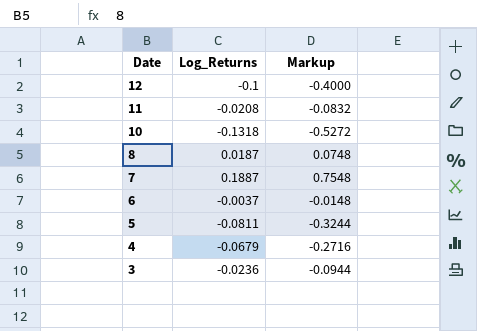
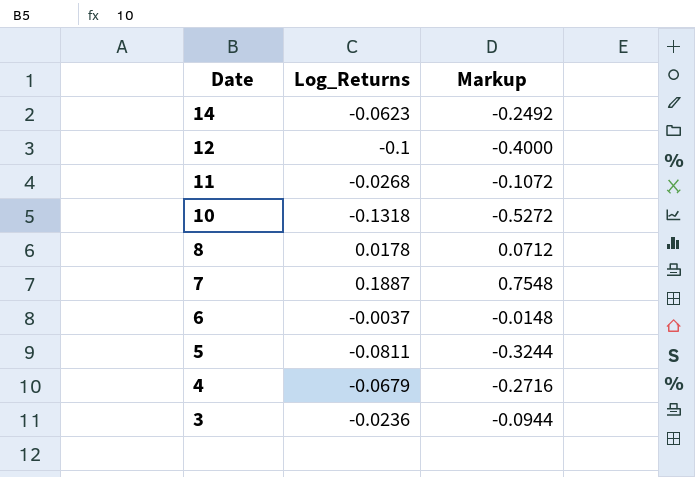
row 14: none -> -0.0623 | -0.2492
11 | Log_Returns: -0.0208 -> -0.0268
11 | Markup: -0.0832 -> -0.1072
8 | Log_Returns: 0.0187 -> 0.0178
8 | Markup: 0.0748 -> 0.0712

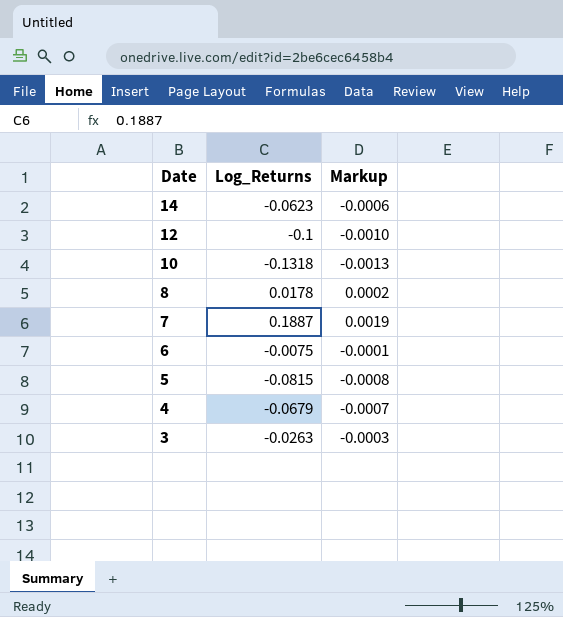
column Markup | formula: [Log_Returns] * 4 -> [Log_Returns] * 0.01
row 11: -0.0268 | -0.1072 -> none
6 | Log_Returns: -0.0037 -> -0.0075
5 | Log_Returns: -0.0811 -> -0.0815
3 | Log_Returns: -0.0236 -> -0.0263

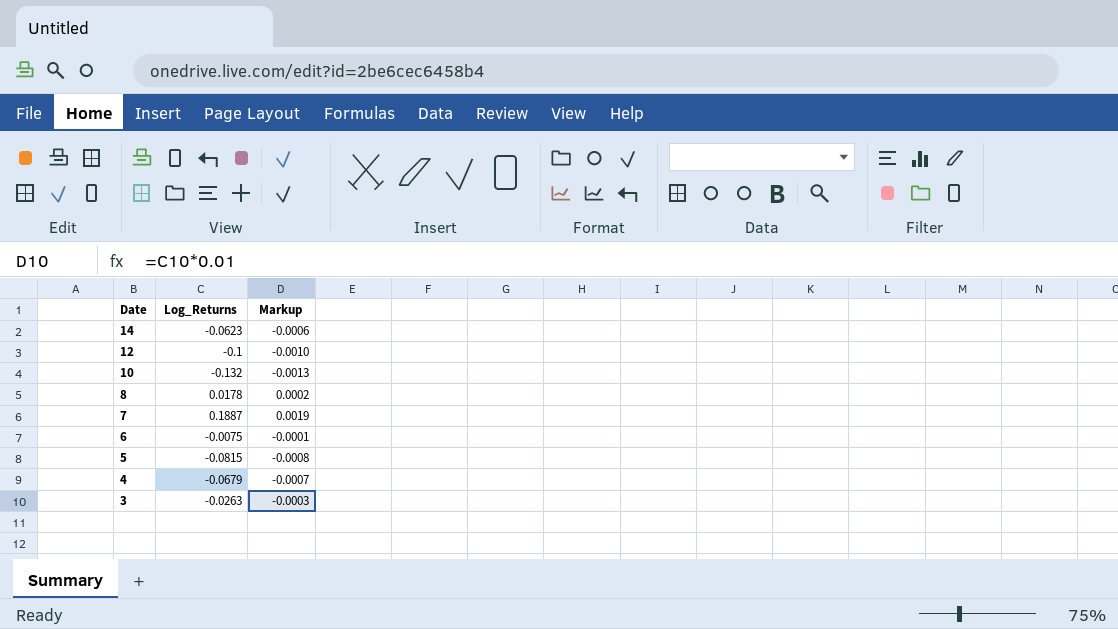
10 | Log_Returns: -0.1318 -> -0.132

